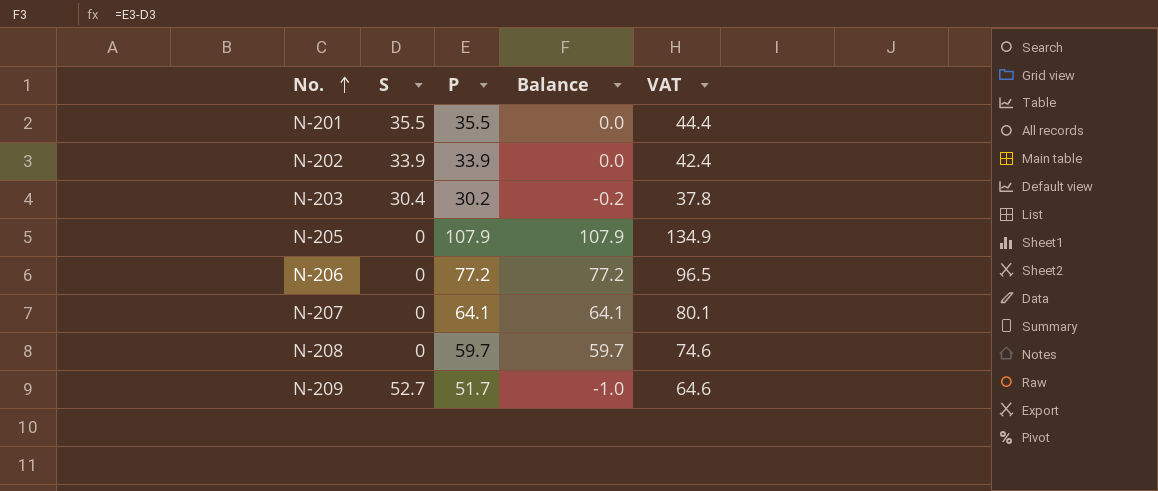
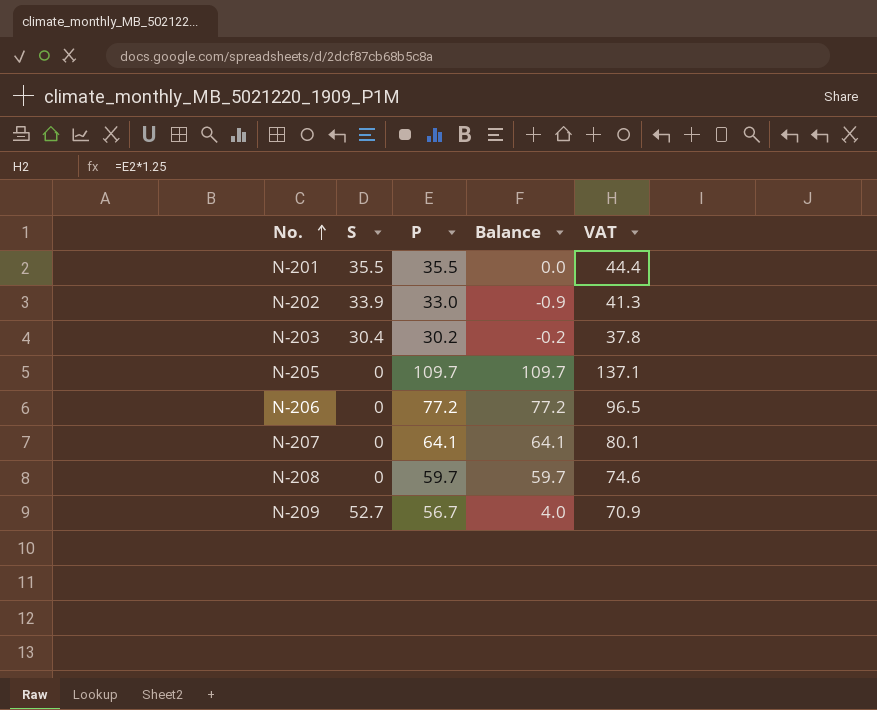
N-202 | P: 33.9 -> 33.0
N-202 | Balance: 0.0 -> -0.9
N-202 | VAT: 42.4 -> 41.3
N-205 | P: 107.9 -> 109.7
N-205 | Balance: 107.9 -> 109.7
N-205 | VAT: 134.9 -> 137.1
N-209 | P: 51.7 -> 56.7
N-209 | Balance: -1.0 -> 4.0
N-209 | VAT: 64.6 -> 70.9

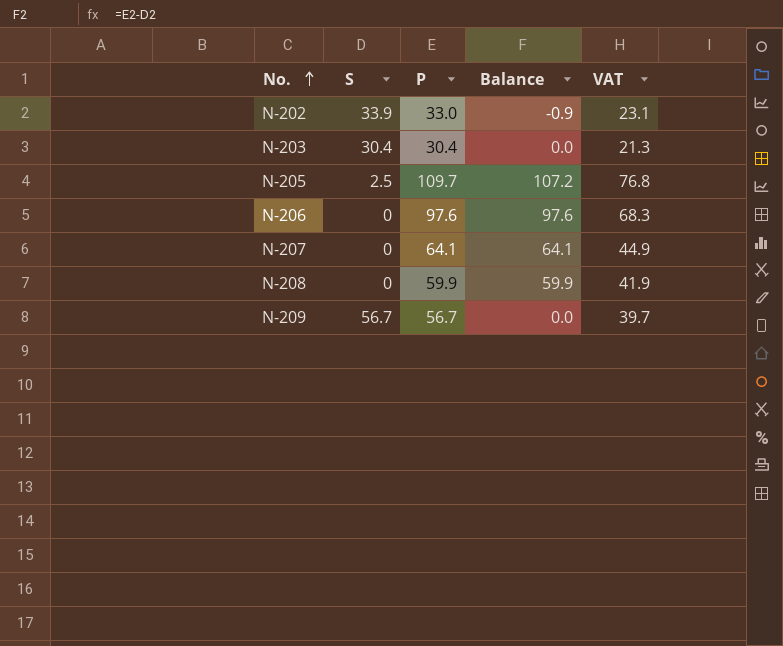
column VAT | formula: [P] * 1.25 -> [P] * 0.7
row N-201: 35.5 | 35.5 | 0.0 | 44.4 -> none
N-203 | P: 30.2 -> 30.4
N-203 | Balance: -0.2 -> 0.0
N-205 | S: 0 -> 2.5
N-205 | Balance: 109.7 -> 107.2
N-206 | P: 77.2 -> 97.6
N-206 | Balance: 77.2 -> 97.6
N-208 | P: 59.7 -> 59.9
N-208 | Balance: 59.7 -> 59.9
N-209 | S: 52.7 -> 56.7
N-209 | Balance: 4.0 -> 0.0

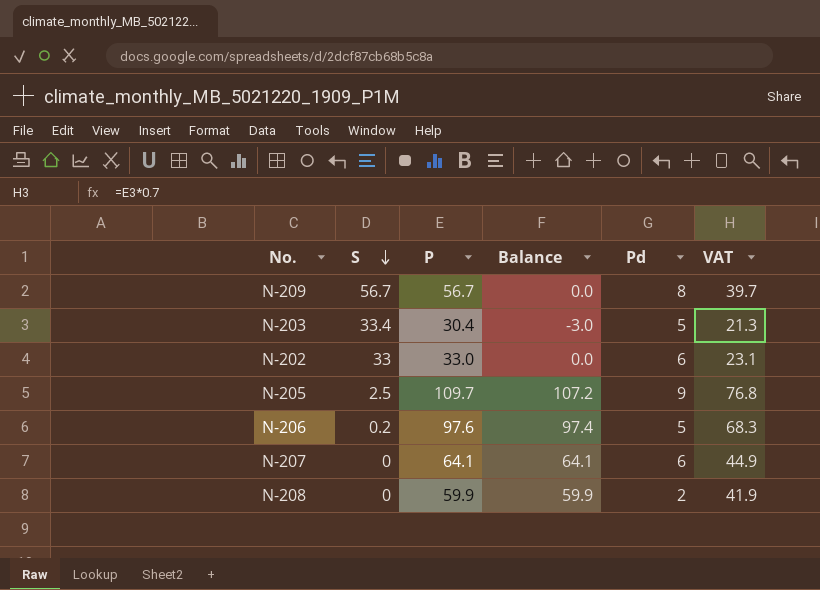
row order: No. ascending -> S descending
column Pd | position: none -> 5
N-203 | S: 30.4 -> 33.4
N-203 | Balance: 0.0 -> -3.0
N-202 | S: 33.9 -> 33
N-202 | Balance: -0.9 -> 0.0
N-206 | S: 0 -> 0.2
N-206 | Balance: 97.6 -> 97.4

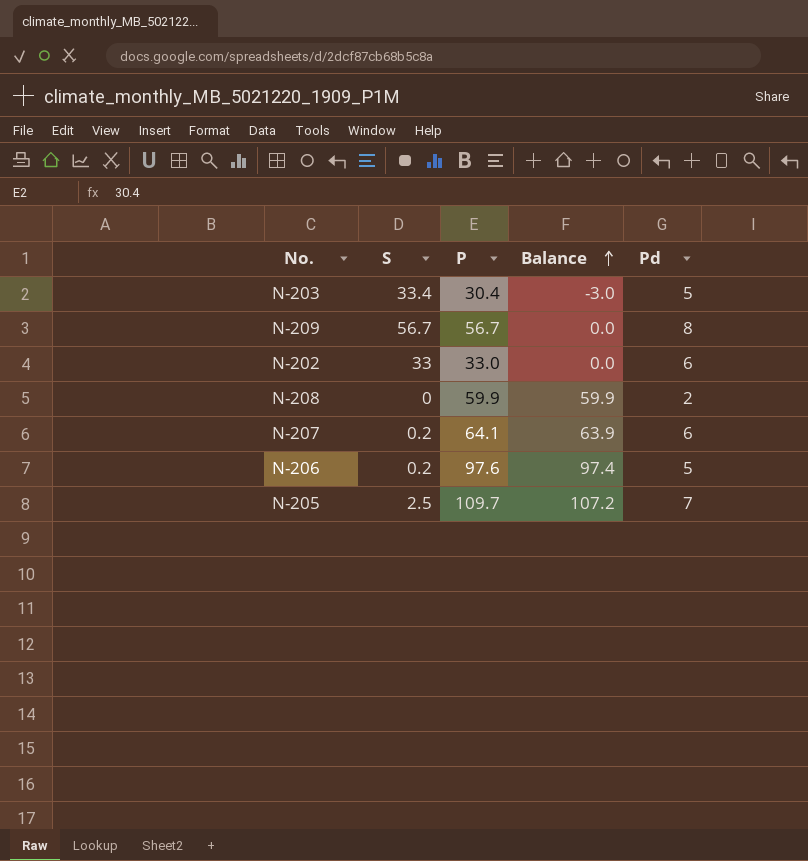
row order: S descending -> Balance ascending
column VAT | formula: [P] * 0.7 -> none
N-207 | S: 0 -> 0.2
N-207 | Balance: 64.1 -> 63.9
N-205 | Pd: 9 -> 7

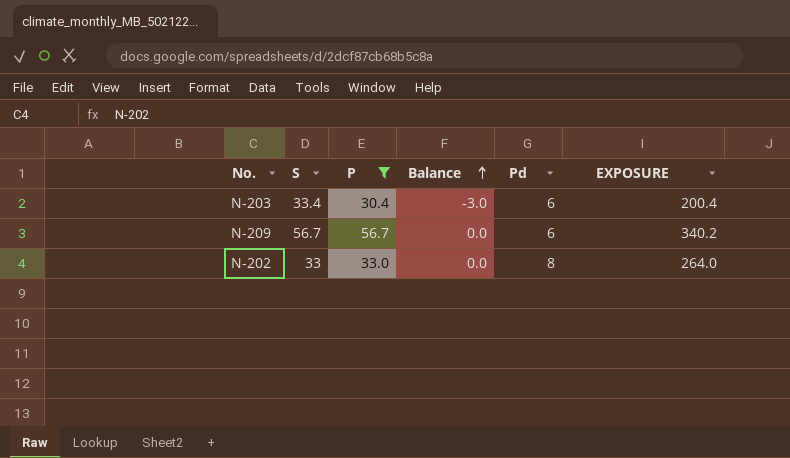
filter: none -> P <= 56.7
column EXPOSURE | formula: none -> [S] * [Pd]
N-203 | Pd: 5 -> 6
N-209 | Pd: 8 -> 6
N-202 | Pd: 6 -> 8

